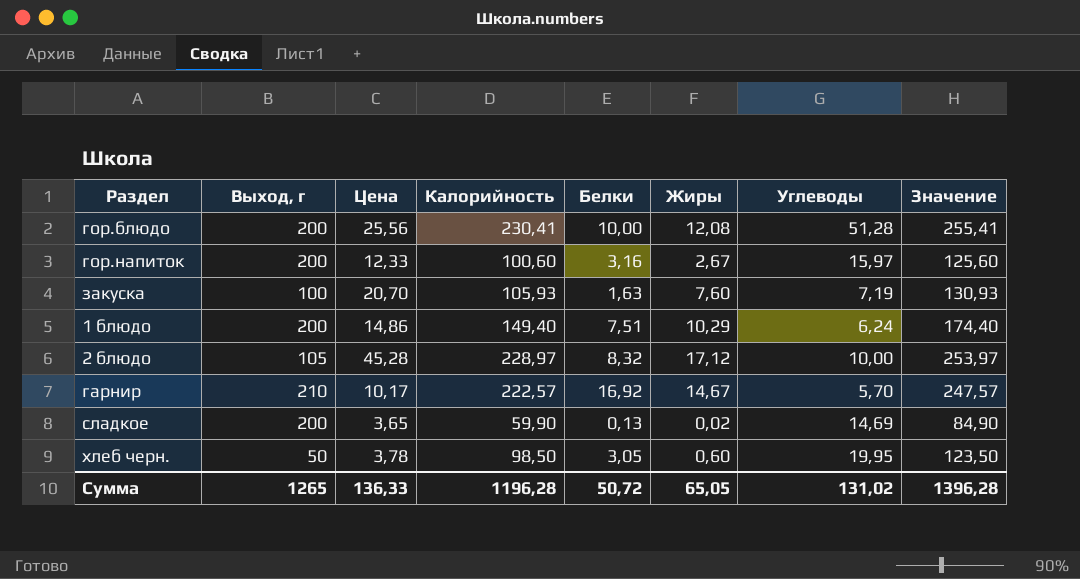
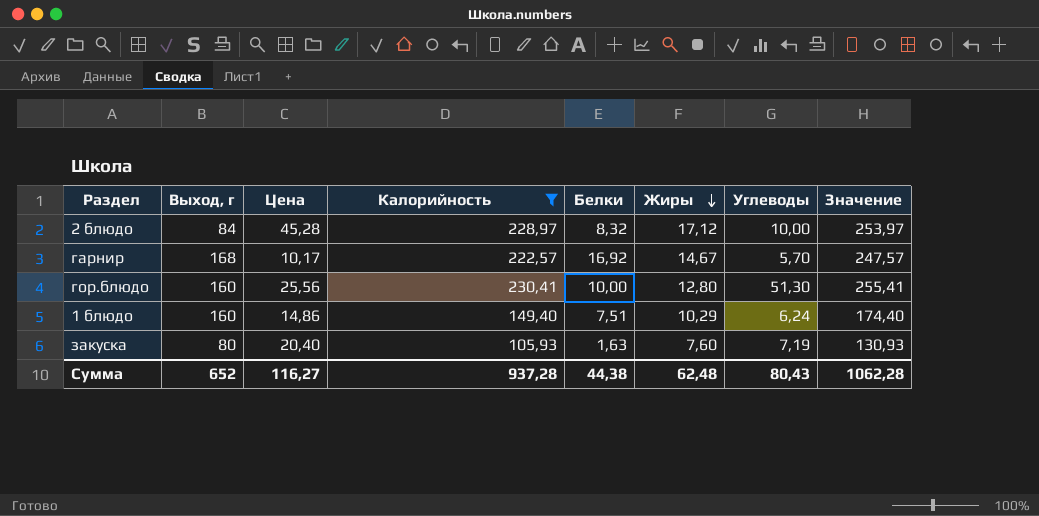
filter: none -> Калорийность >= 105,93
row order: none -> Жиры descending
2 блюдо | Выход, г: 105 -> 84
гарнир | Выход, г: 210 -> 168
гор.блюдо | Выход, г: 200 -> 160
гор.блюдо | Жиры: 12,08 -> 12,80
гор.блюдо | Углеводы: 51,28 -> 51,30
1 блюдо | Выход, г: 200 -> 160
закуска | Выход, г: 100 -> 80
закуска | Цена: 20,70 -> 20,40
Сумма | Выход, г: 1265 -> 652
Сумма | Цена: 136,33 -> 116,27
Сумма | Калорийность: 1196,28 -> 937,28
Сумма | Белки: 50,72 -> 44,38
Сумма | Жиры: 65,05 -> 62,48
Сумма | Углеводы: 131,02 -> 80,43
Сумма | Значение: 1396,28 -> 1062,28

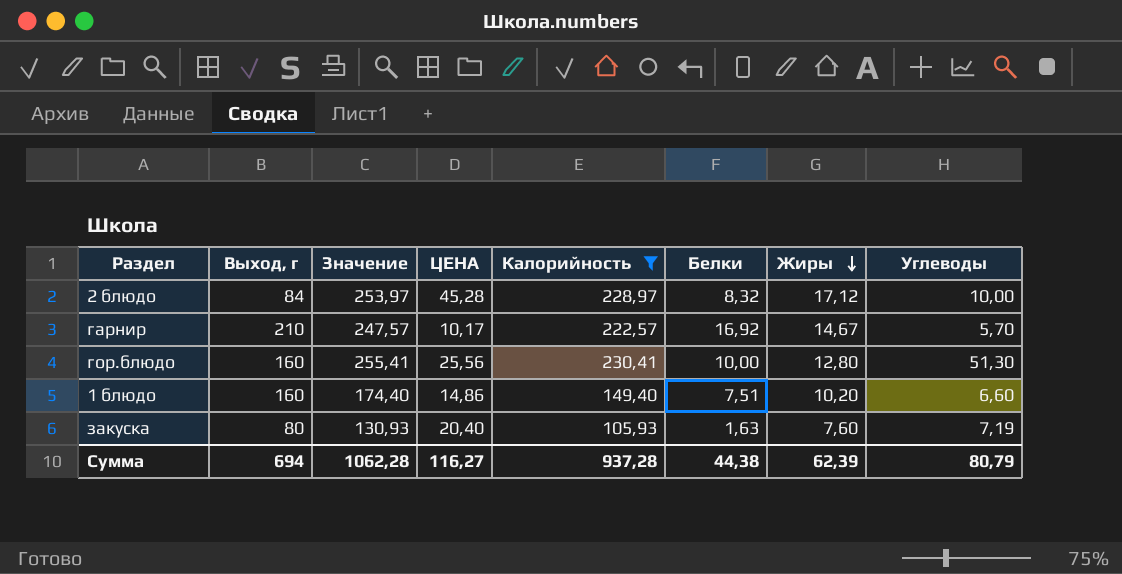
column Значение | position: 8 -> 3
column name: Цена -> ЦЕНА
гарнир | Выход, г: 168 -> 210
1 блюдо | Жиры: 10,29 -> 10,20
1 блюдо | Углеводы: 6,24 -> 6,60
Сумма | Выход, г: 652 -> 694
Сумма | Жиры: 62,48 -> 62,39
Сумма | Углеводы: 80,43 -> 80,79

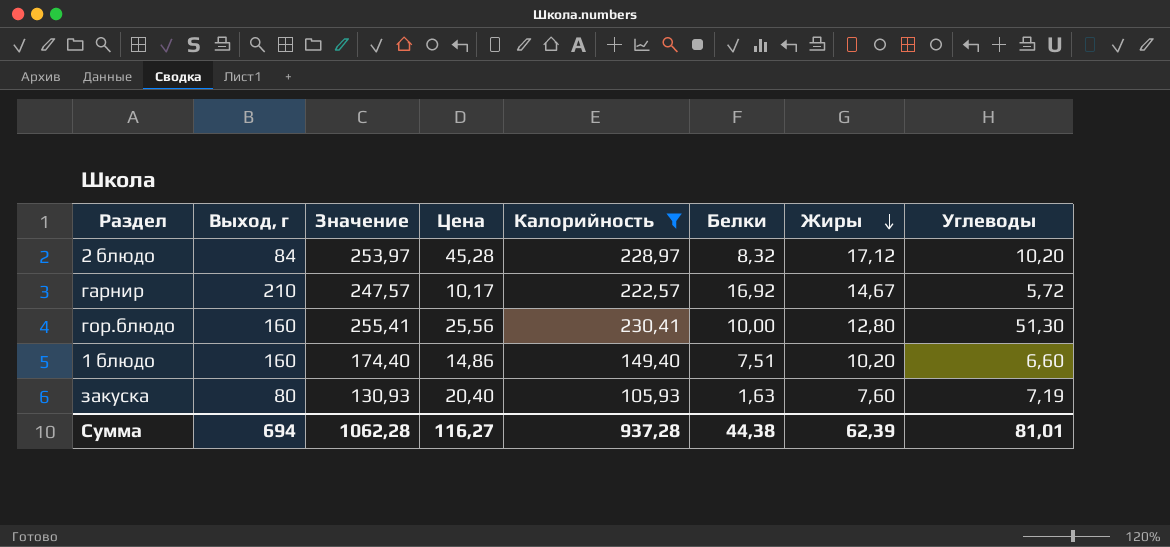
column name: ЦЕНА -> Цена
2 блюдо | Углеводы: 10,00 -> 10,20
гарнир | Углеводы: 5,70 -> 5,72
Сумма | Углеводы: 80,79 -> 81,01

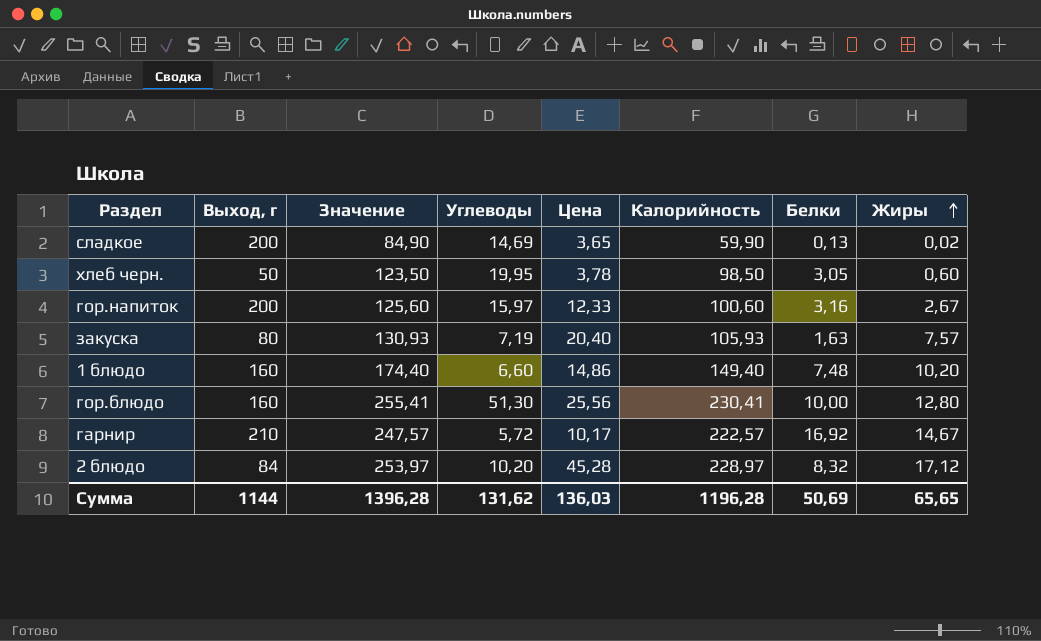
filter: Калорийность >= 105,93 -> none
row order: Жиры descending -> Жиры ascending
column Углеводы | position: 8 -> 4
закуска | Жиры: 7,60 -> 7,57
1 блюдо | Белки: 7,51 -> 7,48
Сумма | Выход, г: 694 -> 1144
Сумма | Значение: 1062,28 -> 1396,28
Сумма | Углеводы: 81,01 -> 131,62
Сумма | Цена: 116,27 -> 136,03
Сумма | Калорийность: 937,28 -> 1196,28
Сумма | Белки: 44,38 -> 50,69
Сумма | Жиры: 62,39 -> 65,65

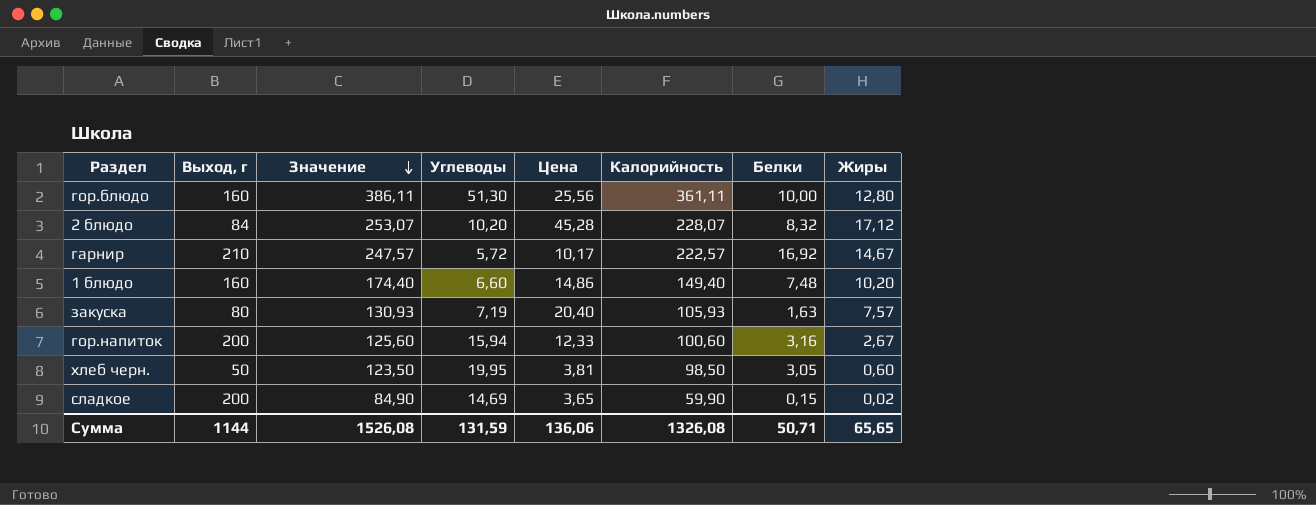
row order: Жиры ascending -> Значение descending
гор.блюдо | Значение: 255,41 -> 386,11
гор.блюдо | Калорийность: 230,41 -> 361,11
2 блюдо | Значение: 253,97 -> 253,07
2 блюдо | Калорийность: 228,97 -> 228,07
гор.напиток | Углеводы: 15,97 -> 15,94
хлеб черн. | Цена: 3,78 -> 3,81
сладкое | Белки: 0,13 -> 0,15
Сумма | Значение: 1396,28 -> 1526,08
Сумма | Углеводы: 131,62 -> 131,59
Сумма | Цена: 136,03 -> 136,06
Сумма | Калорийность: 1196,28 -> 1326,08
Сумма | Белки: 50,69 -> 50,71

